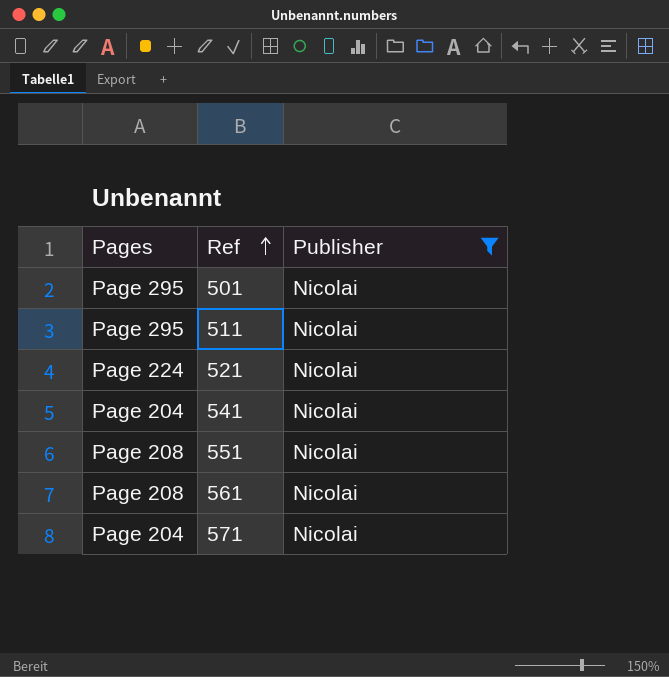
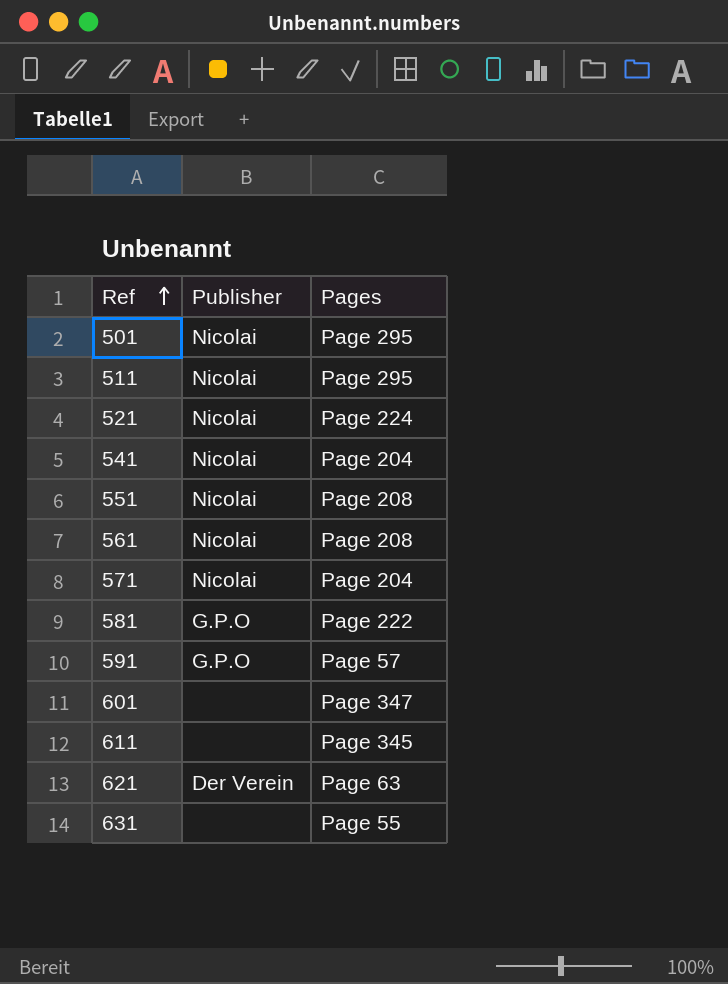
filter: Publisher = Nicolai -> none
column Pages | position: 1 -> 3

